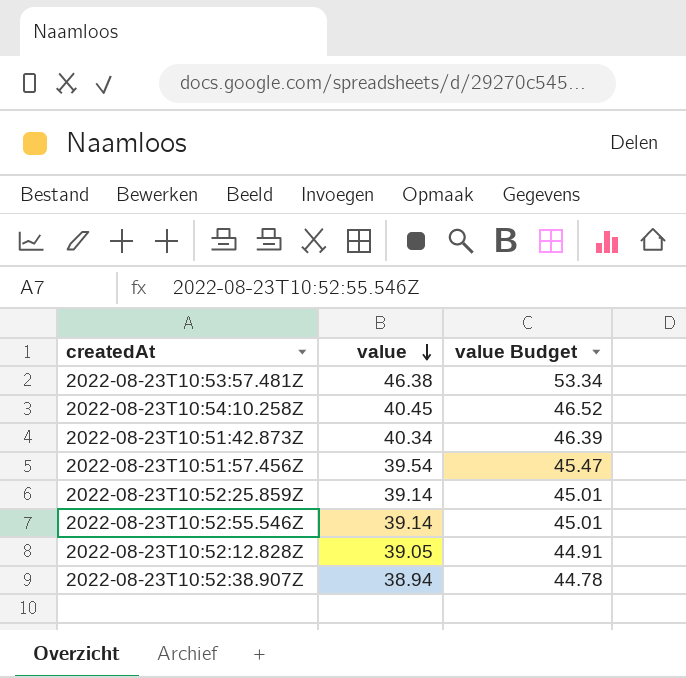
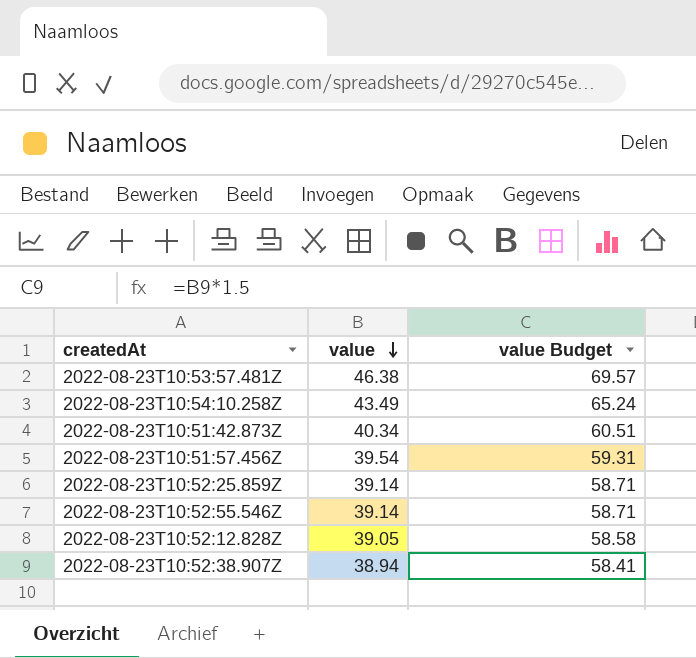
column value Budget | formula: [value] * 1.15 -> [value] * 1.5
2022-08-23T10:54:10.258Z | value: 40.45 -> 43.49

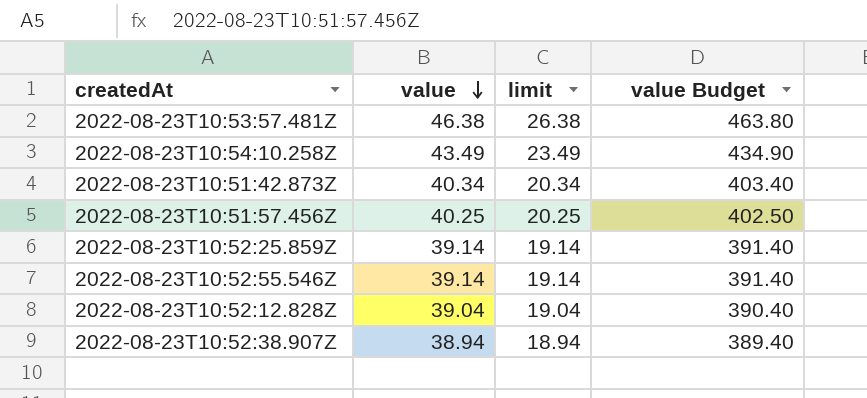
column limit | formula: none -> [value] - 20
column value Budget | formula: [value] * 1.5 -> [value] * 10
2022-08-23T10:51:57.456Z | value: 39.54 -> 40.25
2022-08-23T10:52:12.828Z | value: 39.05 -> 39.04

